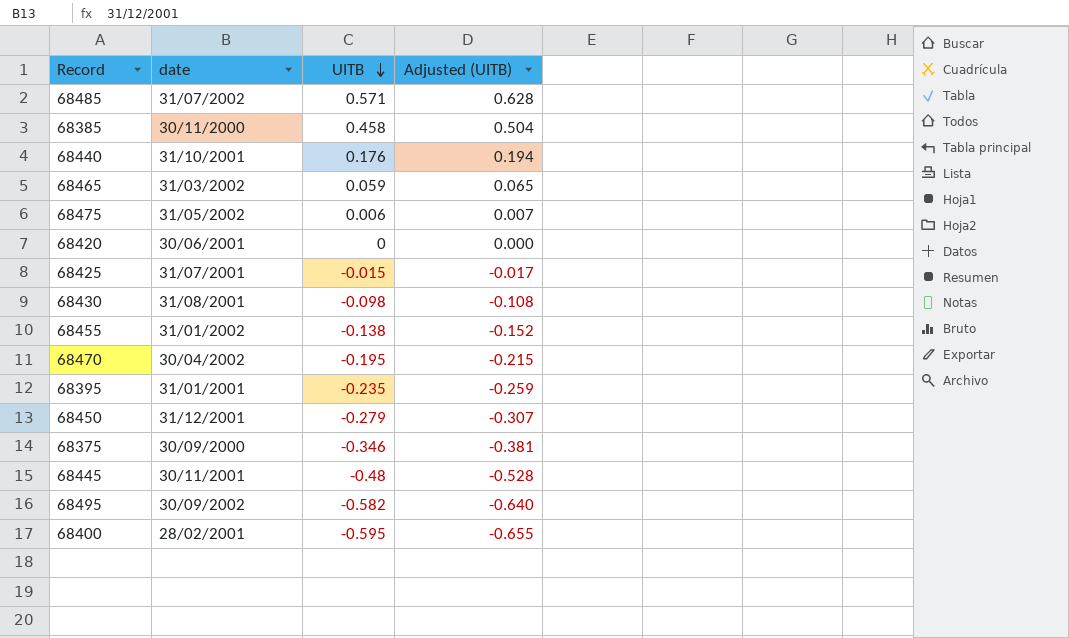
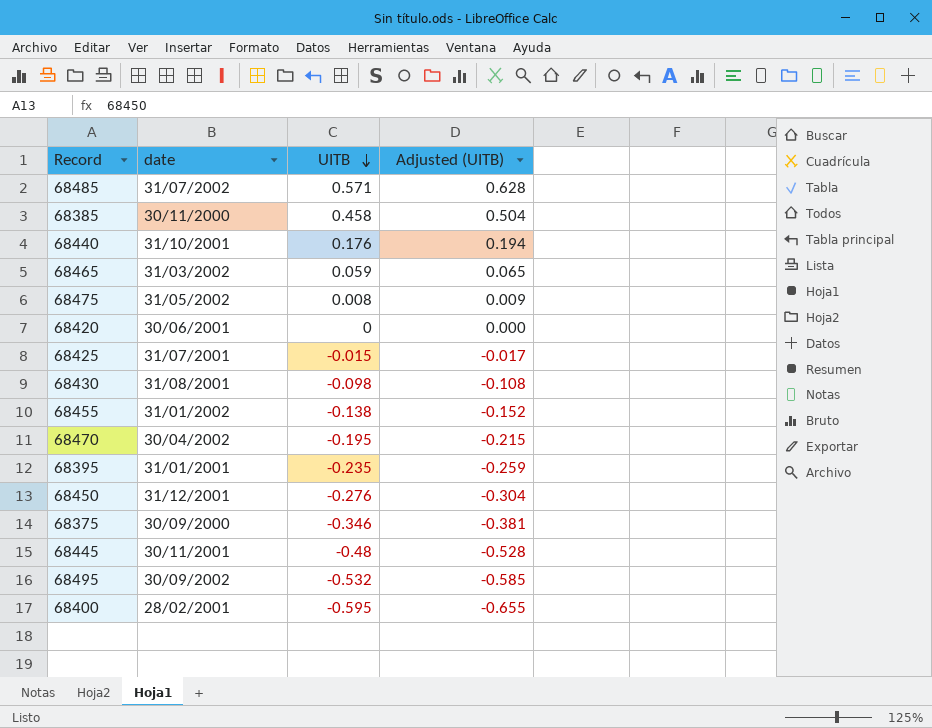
68475 | UITB: 0.006 -> 0.008
68475 | Adjusted (UITB): 0.007 -> 0.009
68450 | UITB: -0.279 -> -0.276
68450 | Adjusted (UITB): -0.307 -> -0.304
68495 | UITB: -0.582 -> -0.532
68495 | Adjusted (UITB): -0.640 -> -0.585

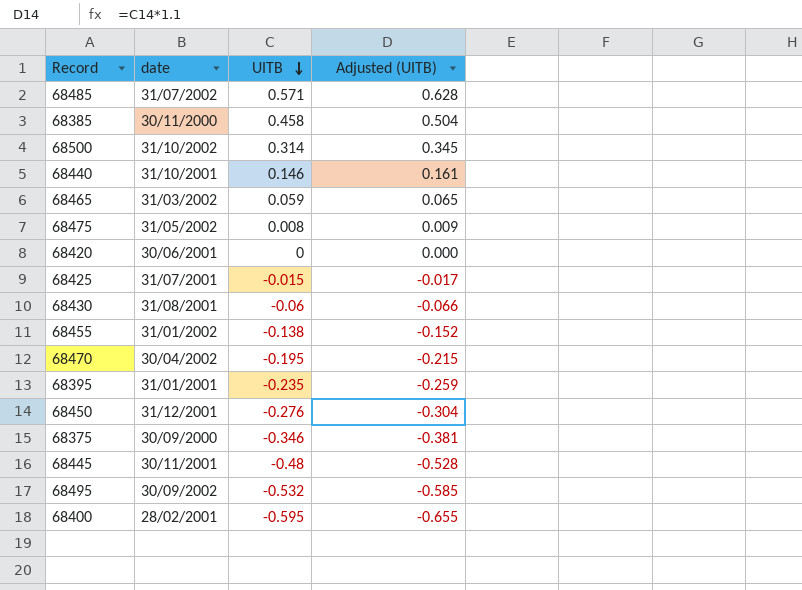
row 68500: none -> 31/10/2002 | 0.314 | 0.345
68440 | UITB: 0.176 -> 0.146
68440 | Adjusted (UITB): 0.194 -> 0.161
68430 | UITB: -0.098 -> -0.06
68430 | Adjusted (UITB): -0.108 -> -0.066

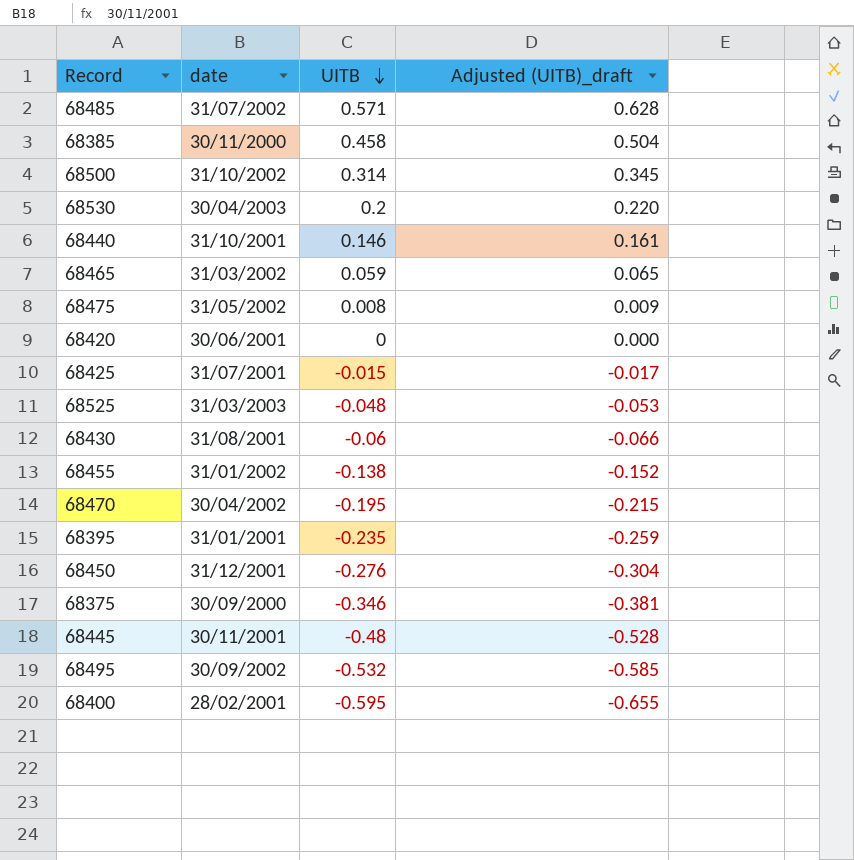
column name: Adjusted (UITB) -> Adjusted (UITB)_draft
row 68530: none -> 30/04/2003 | 0.2 | 0.220
row 68525: none -> 31/03/2003 | -0.048 | -0.053

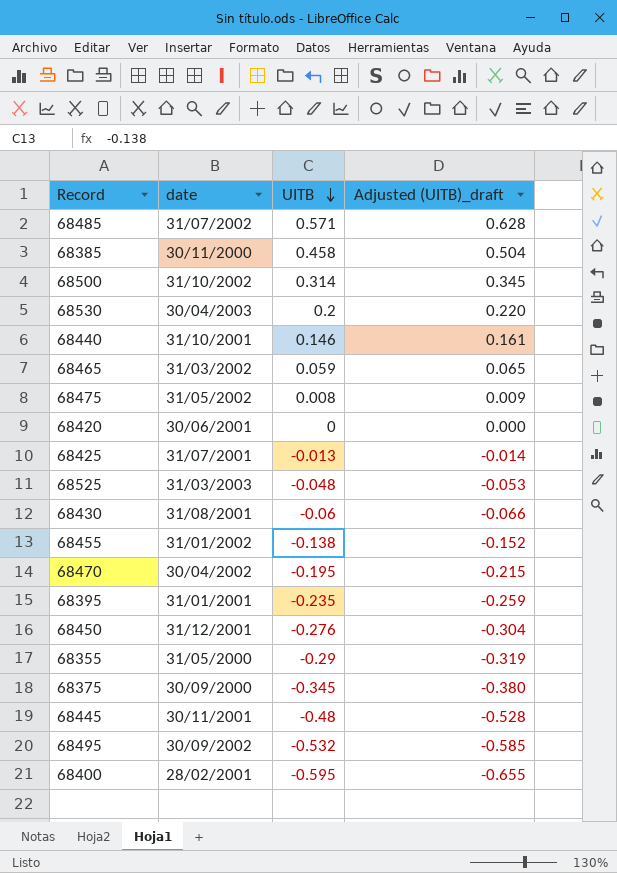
68425 | UITB: -0.015 -> -0.013
68425 | Adjusted (UITB)_draft: -0.017 -> -0.014
row 68355: none -> 31/05/2000 | -0.29 | -0.319
68375 | UITB: -0.346 -> -0.345
68375 | Adjusted (UITB)_draft: -0.381 -> -0.380

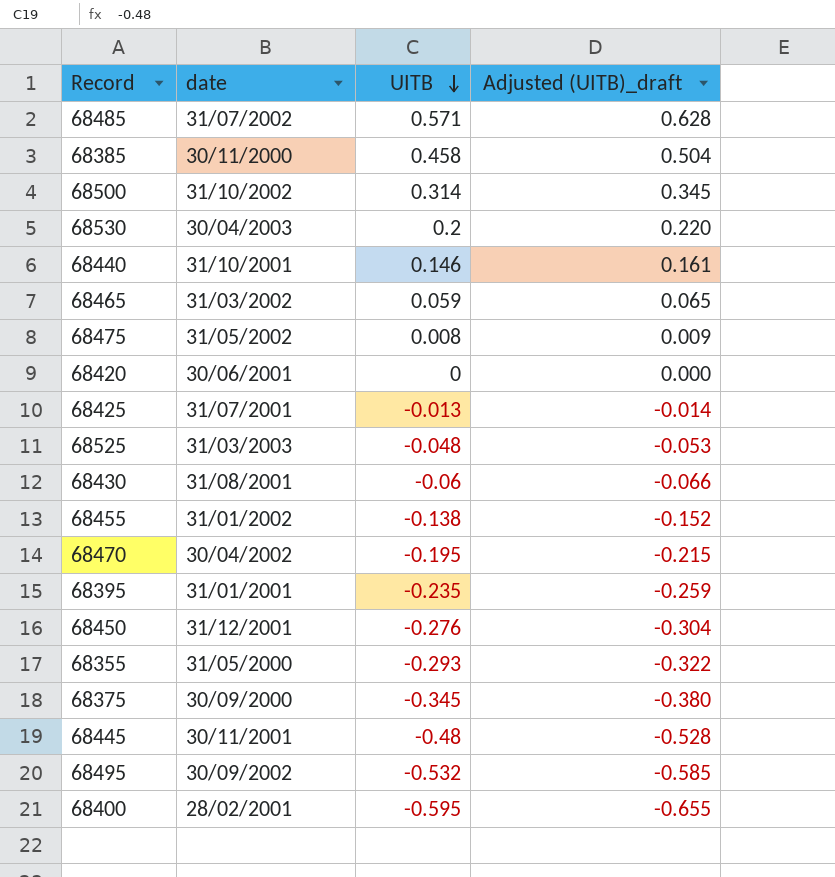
68355 | UITB: -0.29 -> -0.293
68355 | Adjusted (UITB)_draft: -0.319 -> -0.322

